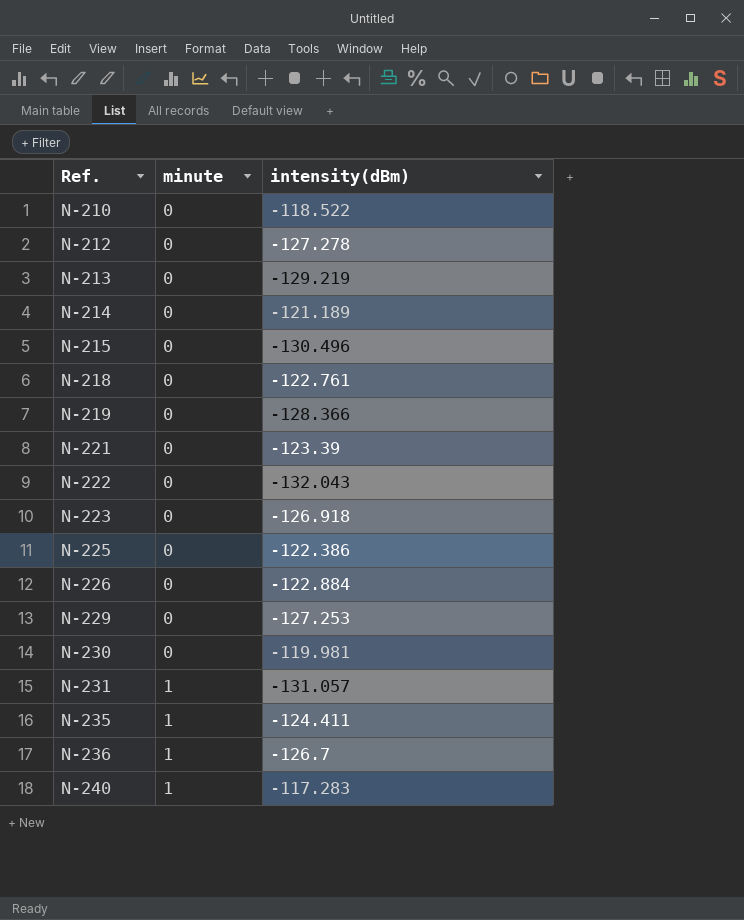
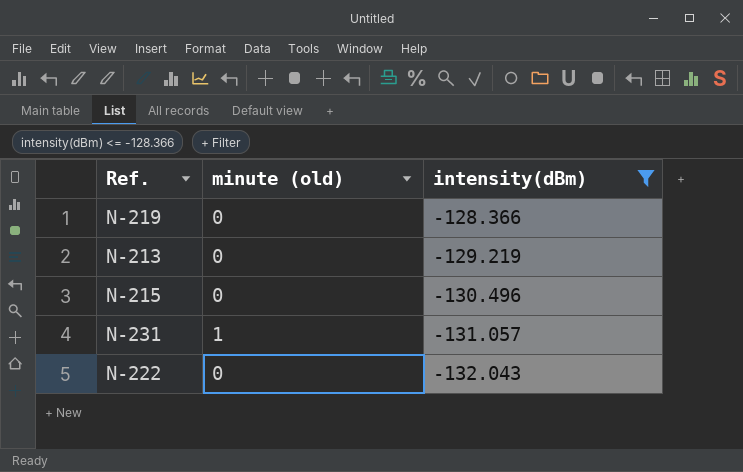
filter: none -> intensity(dBm) <= -128.366
row order: Ref. ascending -> intensity(dBm) descending
column name: minute -> minute (old)

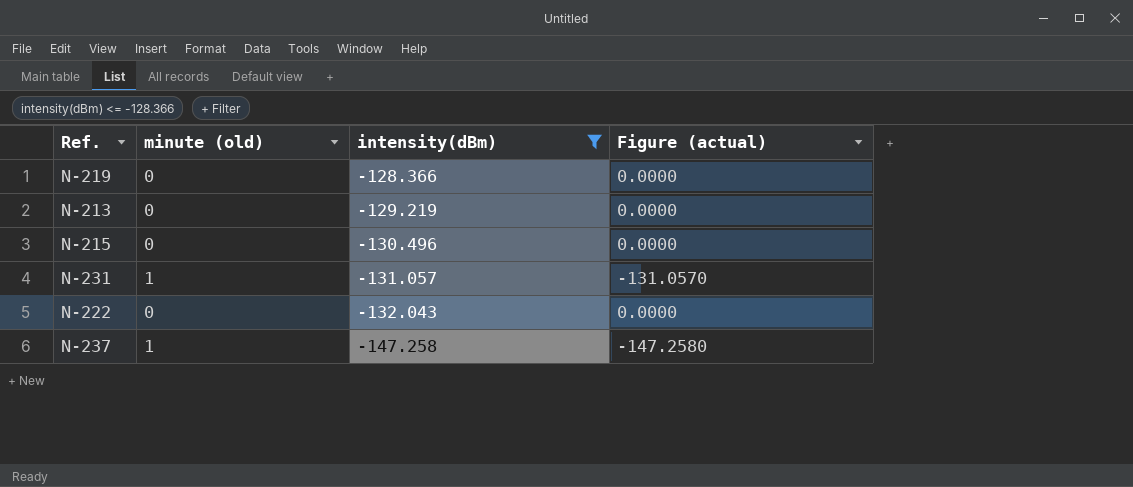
column Figure (actual) | formula: none -> [minute (old)] * [intensity(dBm)]
row N-237: none -> 1 | -147.258 | -147.2580

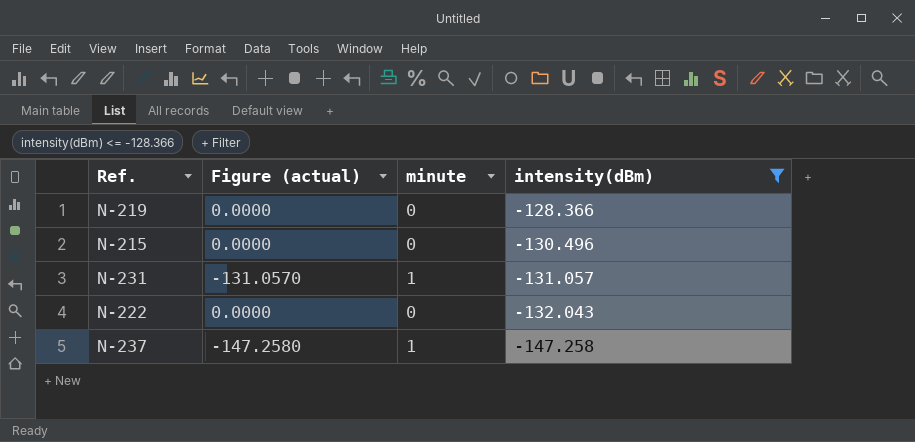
column Figure (actual) | position: 4 -> 2
column name: minute (old) -> minute
row N-213: 0 | -129.219 | 0.0000 -> none

